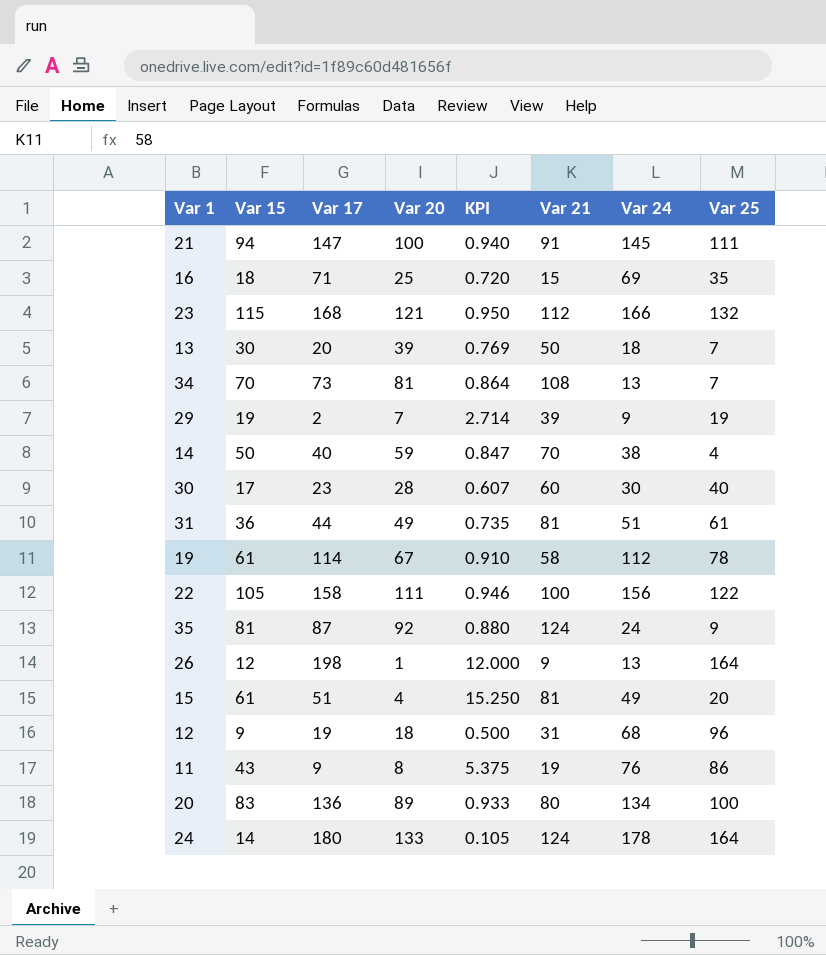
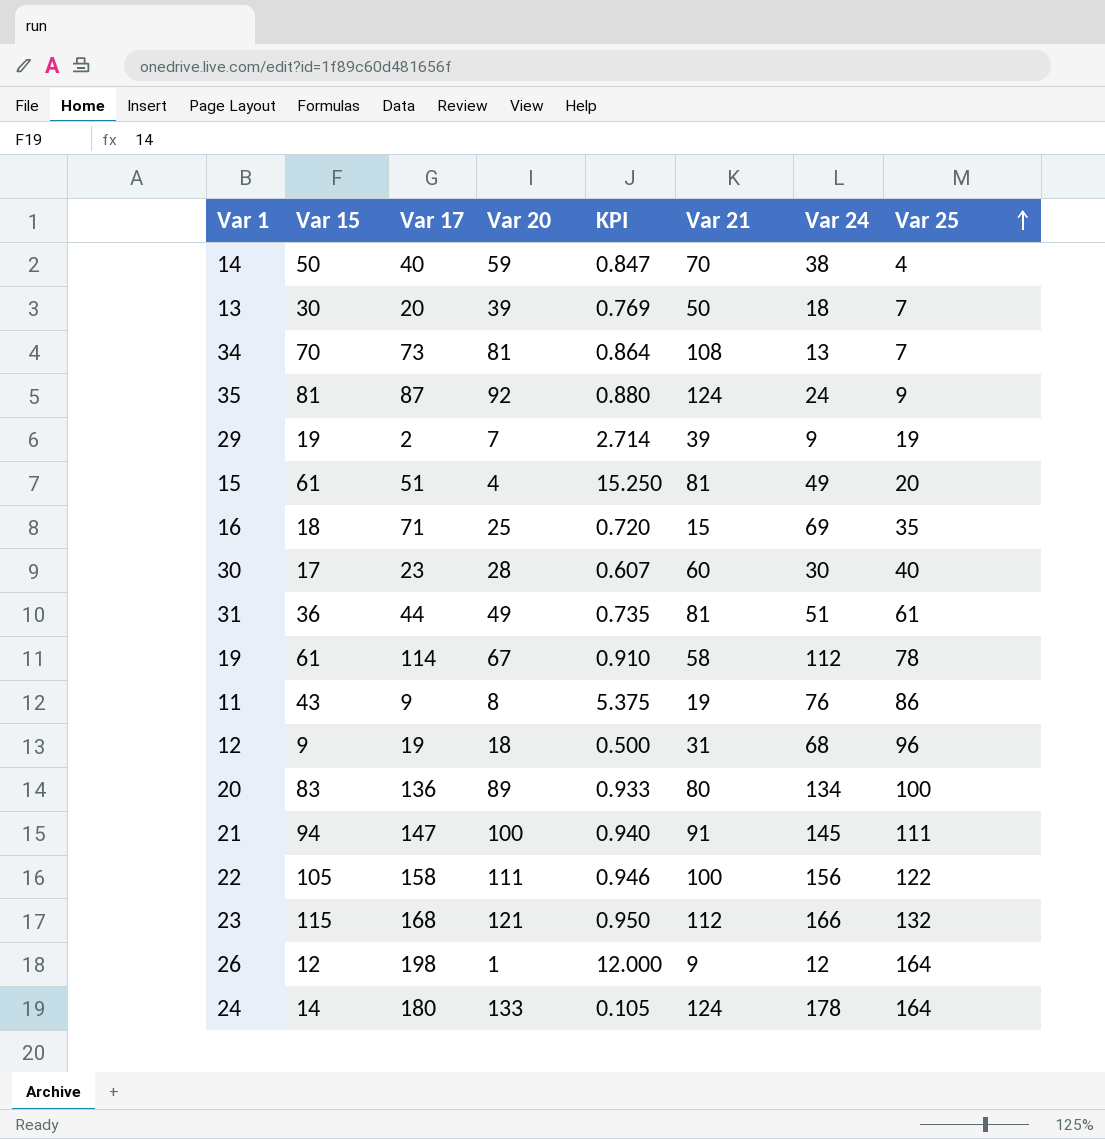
row order: none -> Var 25 ascending
26 | Var 24: 13 -> 12

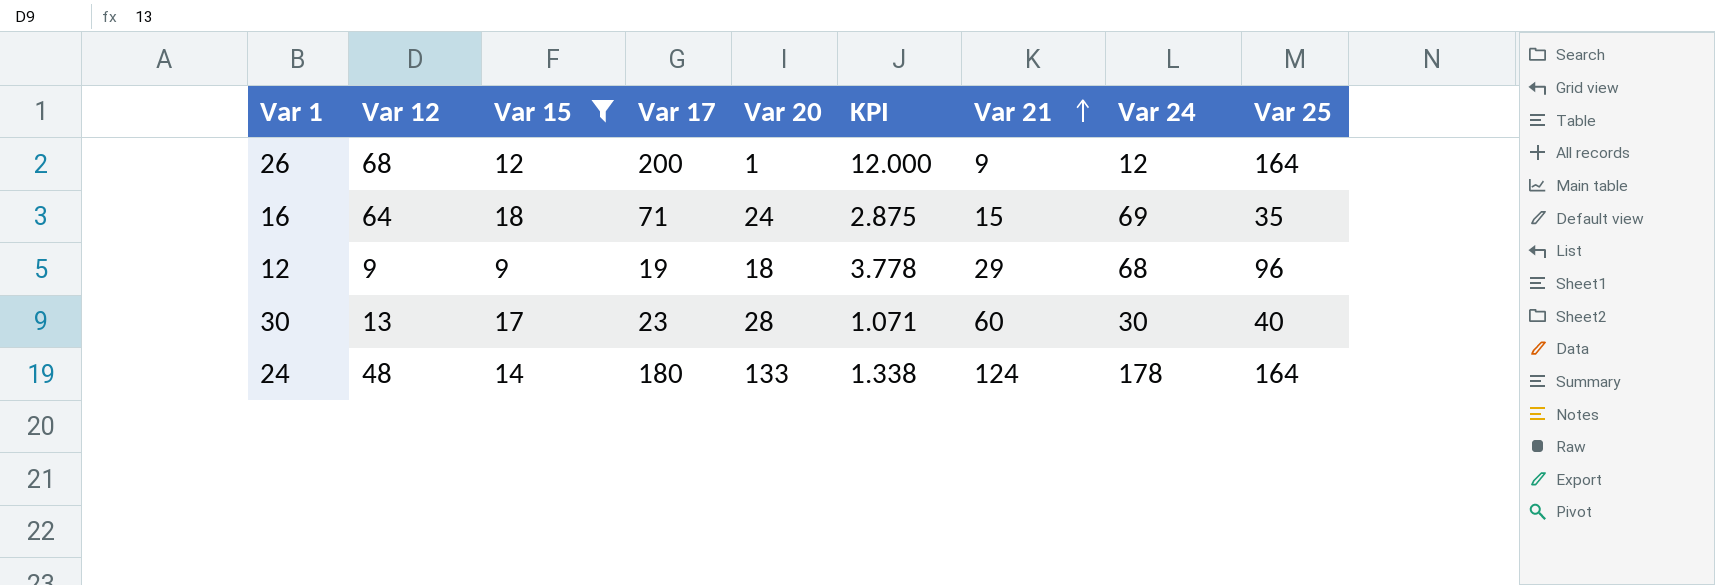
filter: none -> Var 15 <= 18
row order: Var 25 ascending -> Var 21 ascending
column Var 12 | position: none -> 2
column KPI | formula: [Var 15] / [Var 20] -> [Var 24] / [Var 20]
26 | Var 17: 198 -> 200
16 | Var 20: 25 -> 24
12 | Var 21: 31 -> 29

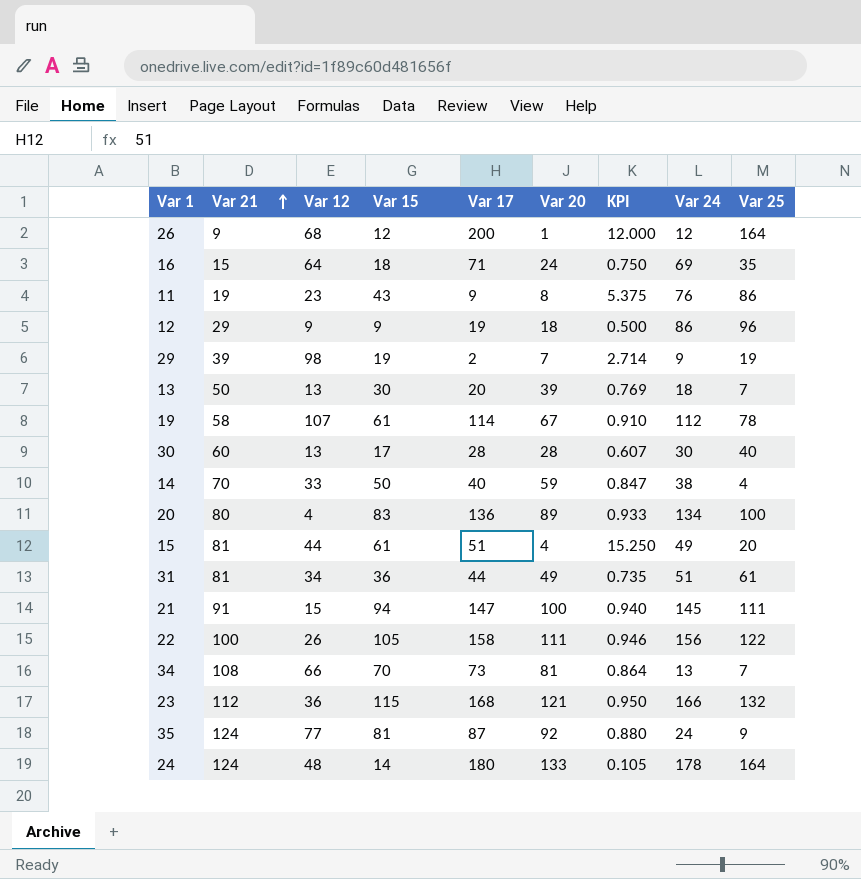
filter: Var 15 <= 18 -> none
column Var 21 | position: 7 -> 2
column KPI | formula: [Var 24] / [Var 20] -> [Var 15] / [Var 20]
12 | Var 24: 68 -> 86
30 | Var 17: 23 -> 28

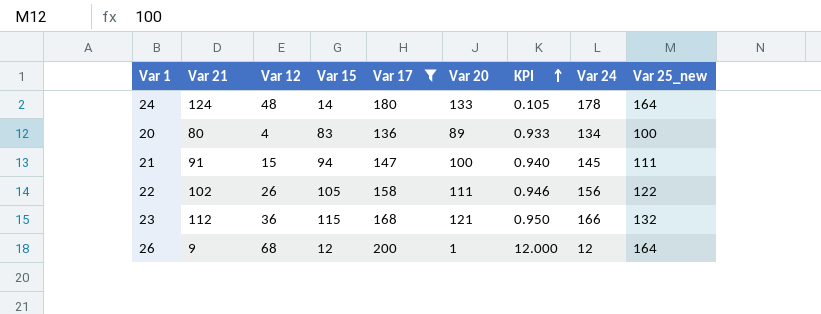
filter: none -> Var 17 >= 136
row order: Var 21 ascending -> KPI ascending
column name: Var 25 -> Var 25_new
22 | Var 21: 100 -> 102

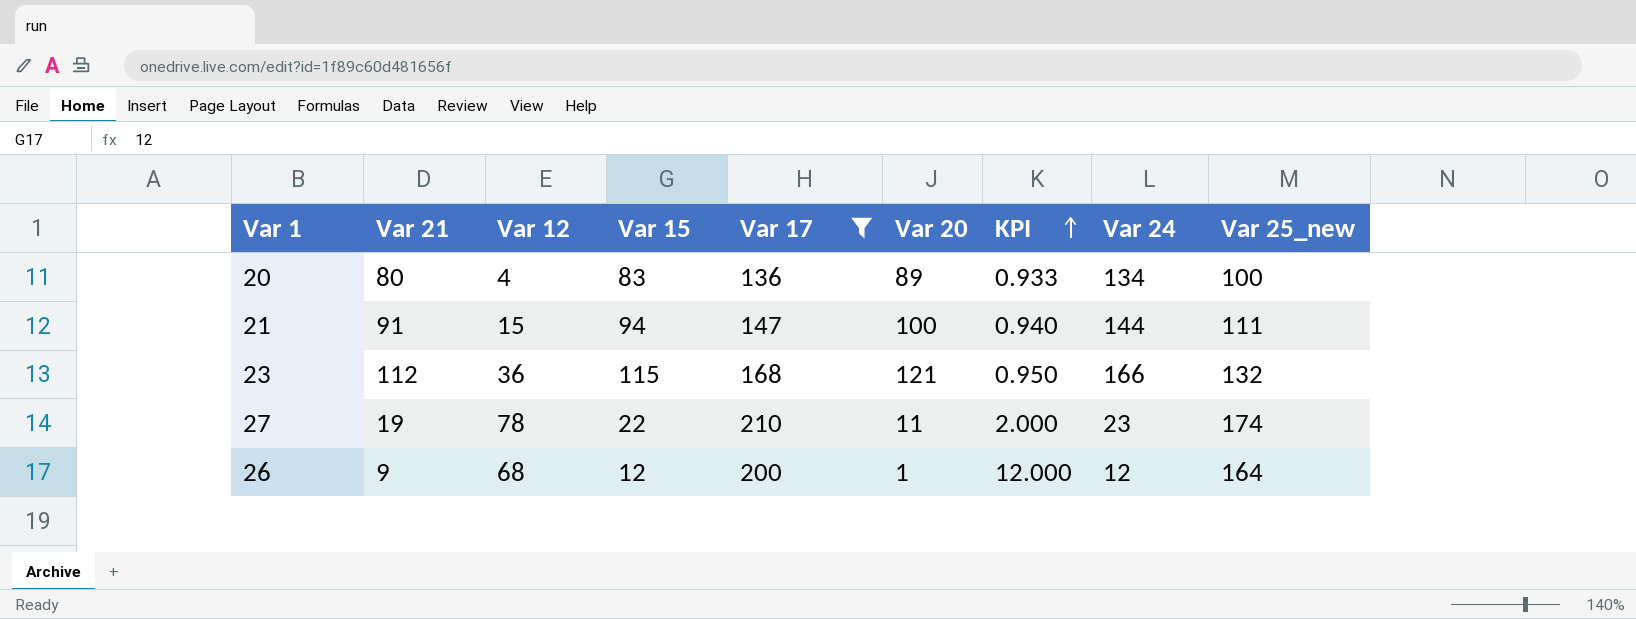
row 24: 124 | 48 | 14 | 180 | 133 | 0.105 | 178 | 164 -> none
row 22: 102 | 26 | 105 | 158 | 111 | 0.946 | 156 | 122 -> none
21 | Var 24: 145 -> 144
row 27: none -> 19 | 78 | 22 | 210 | 11 | 2.000 | 23 | 174

